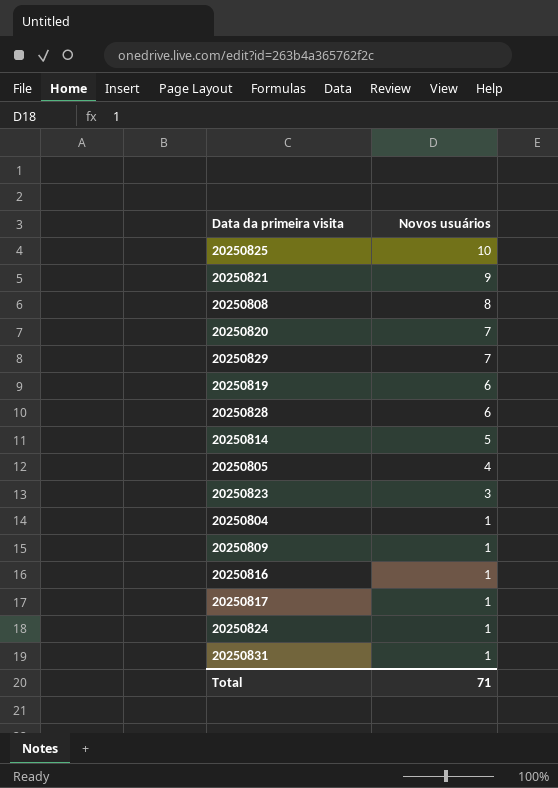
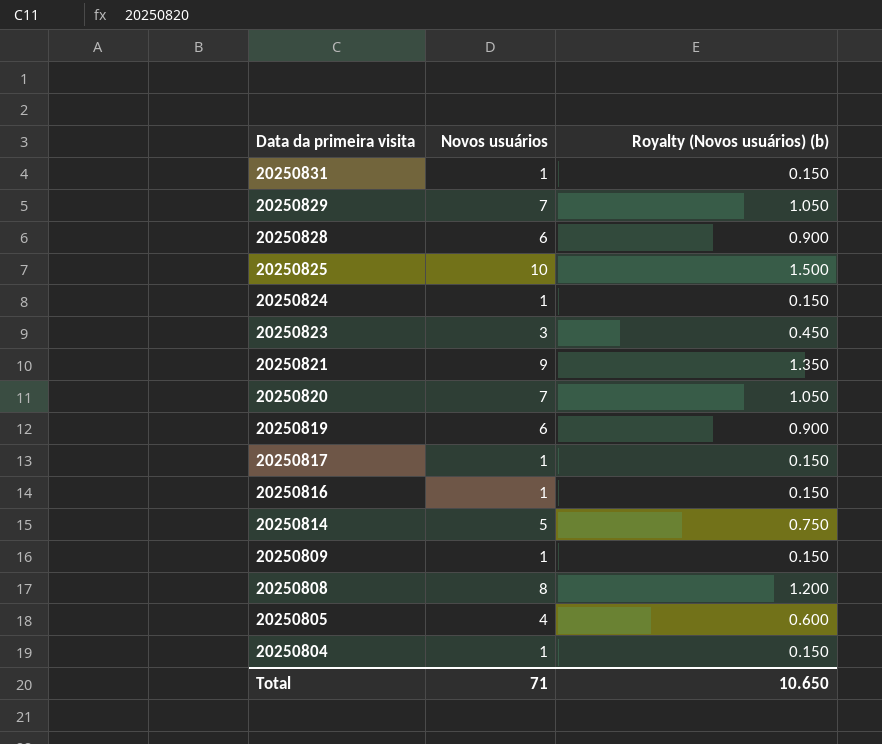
row order: Novos usuários descending -> Data da primeira visita descending
column Royalty (Novos usuários) (b) | formula: none -> [Novos usuários] * 0.15

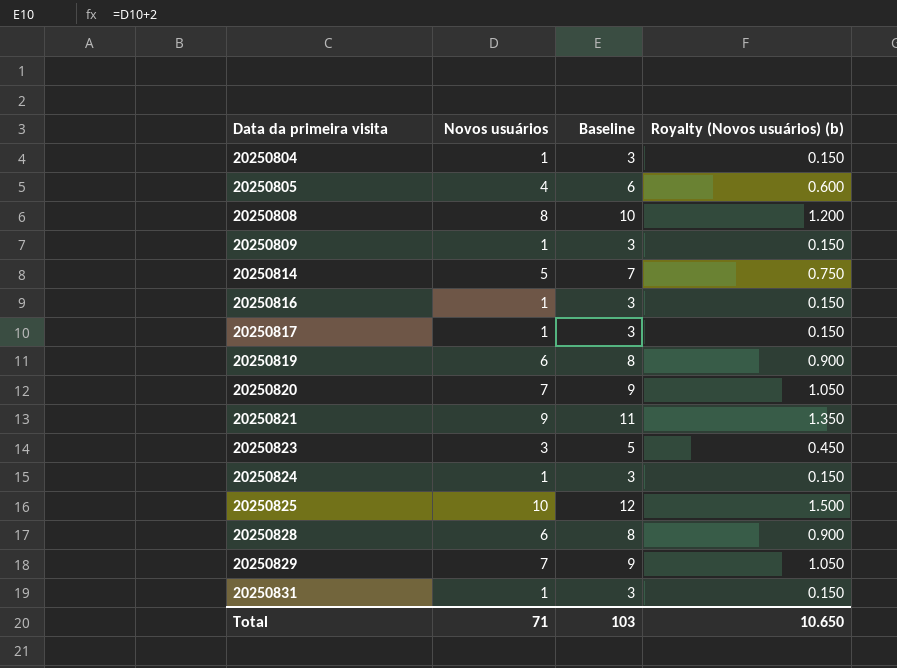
row order: Data da primeira visita descending -> Data da primeira visita ascending
column Baseline | formula: none -> [Novos usuários] + 2

